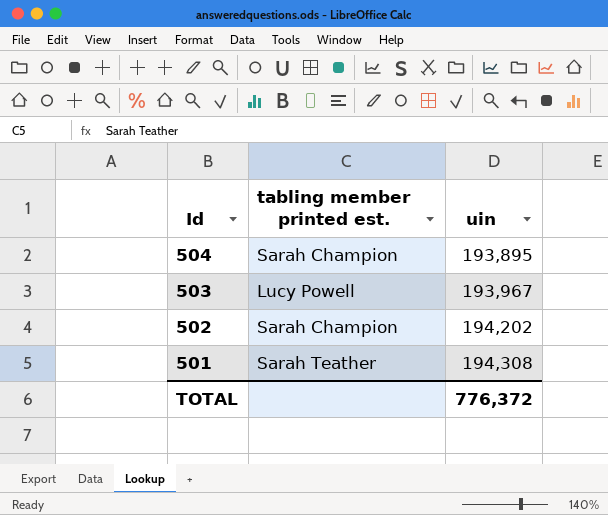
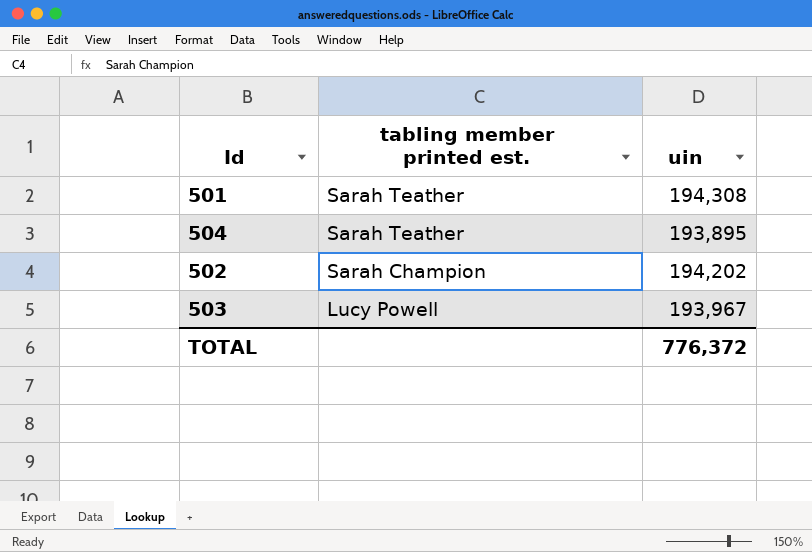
row order: Id descending -> tabling member printed est. descending
504 | tabling member printed est.: Sarah Champion -> Sarah Teather

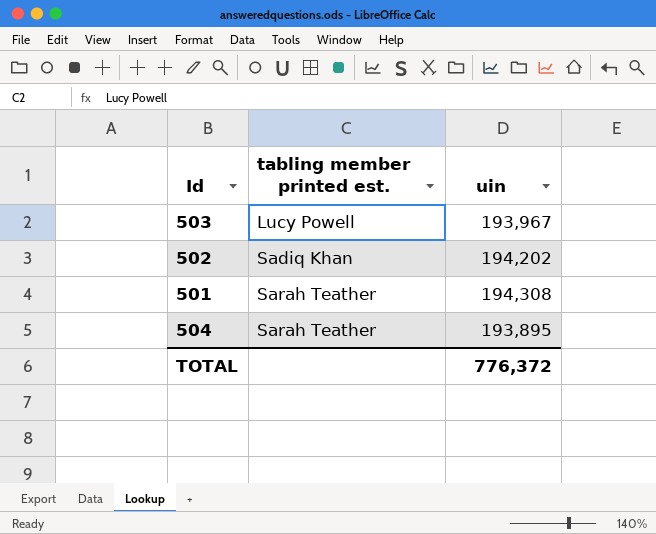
row order: tabling member printed est. descending -> tabling member printed est. ascending
502 | tabling member printed est.: Sarah Champion -> Sadiq Khan

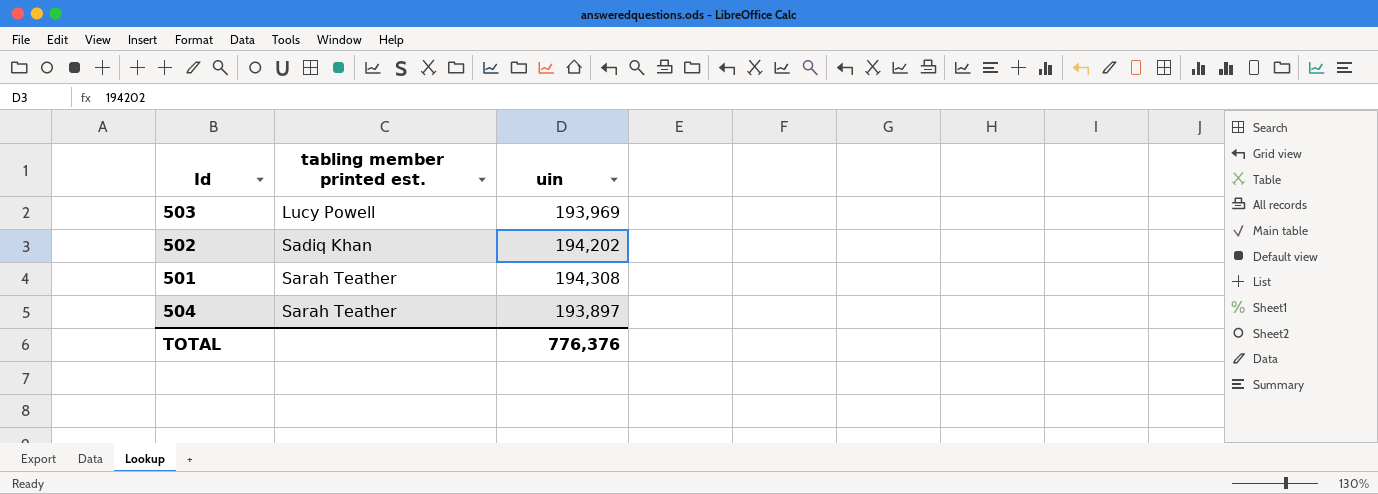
503 | uin: 193,967 -> 193,969
504 | uin: 193,895 -> 193,897
TOTAL | uin: 776,372 -> 776,376

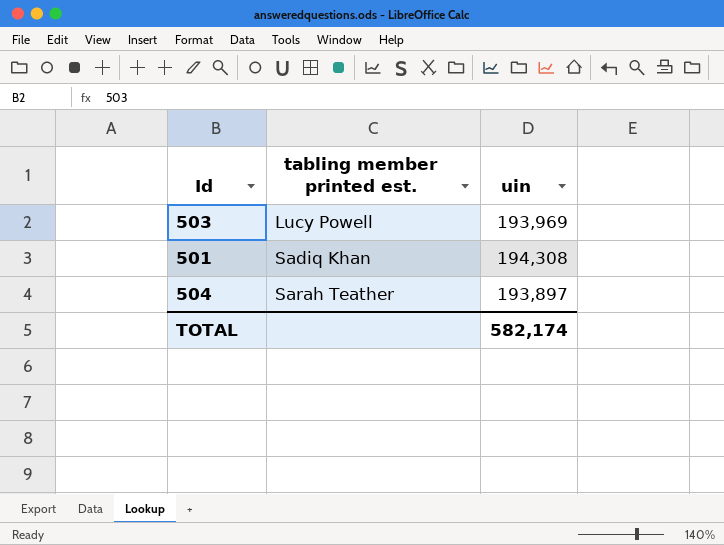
row 502: Sadiq Khan | 194,202 -> none
501 | tabling member printed est.: Sarah Teather -> Sadiq Khan
TOTAL | uin: 776,376 -> 582,174

